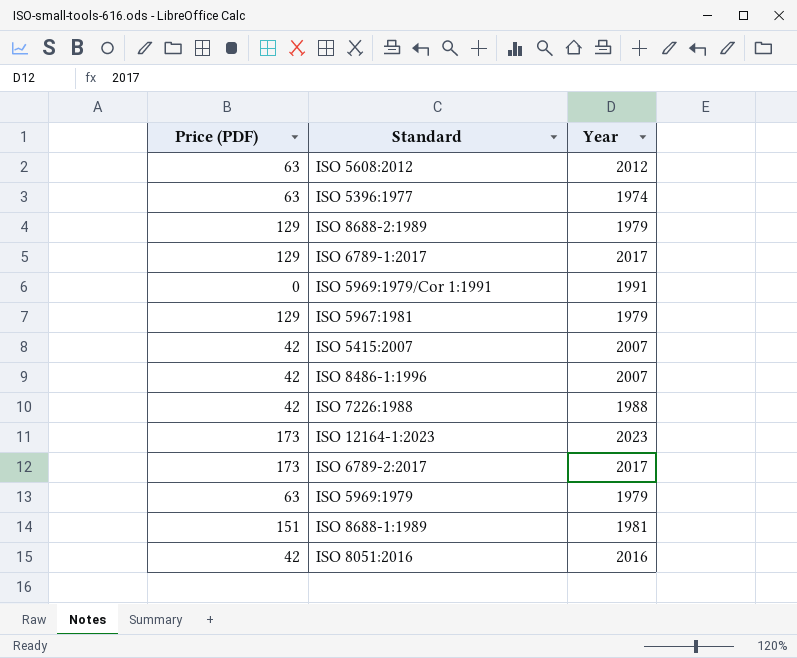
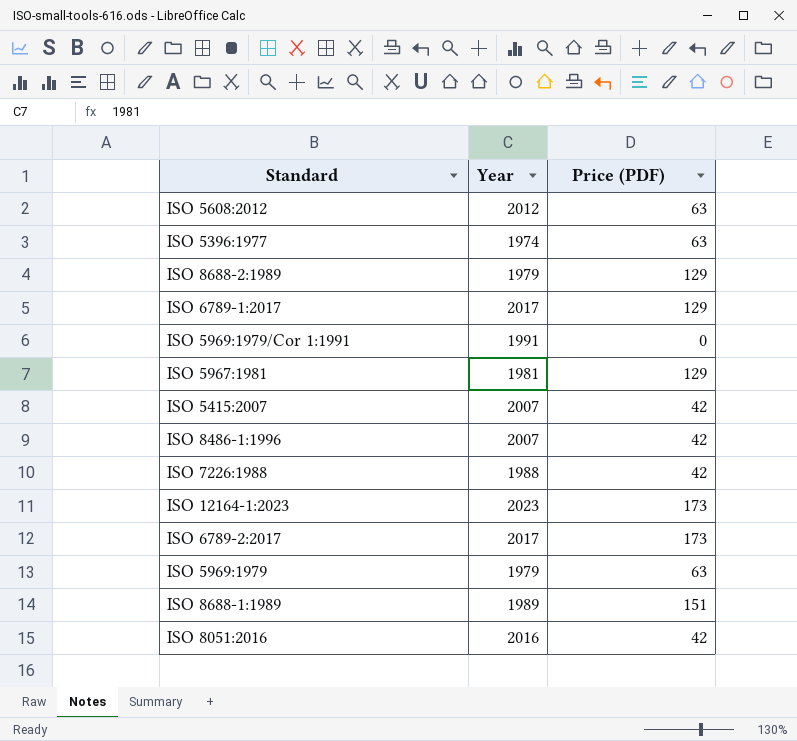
column Price (PDF) | position: 1 -> 3
ISO 5967:1981 | Year: 1979 -> 1981
ISO 8688-1:1989 | Year: 1981 -> 1989

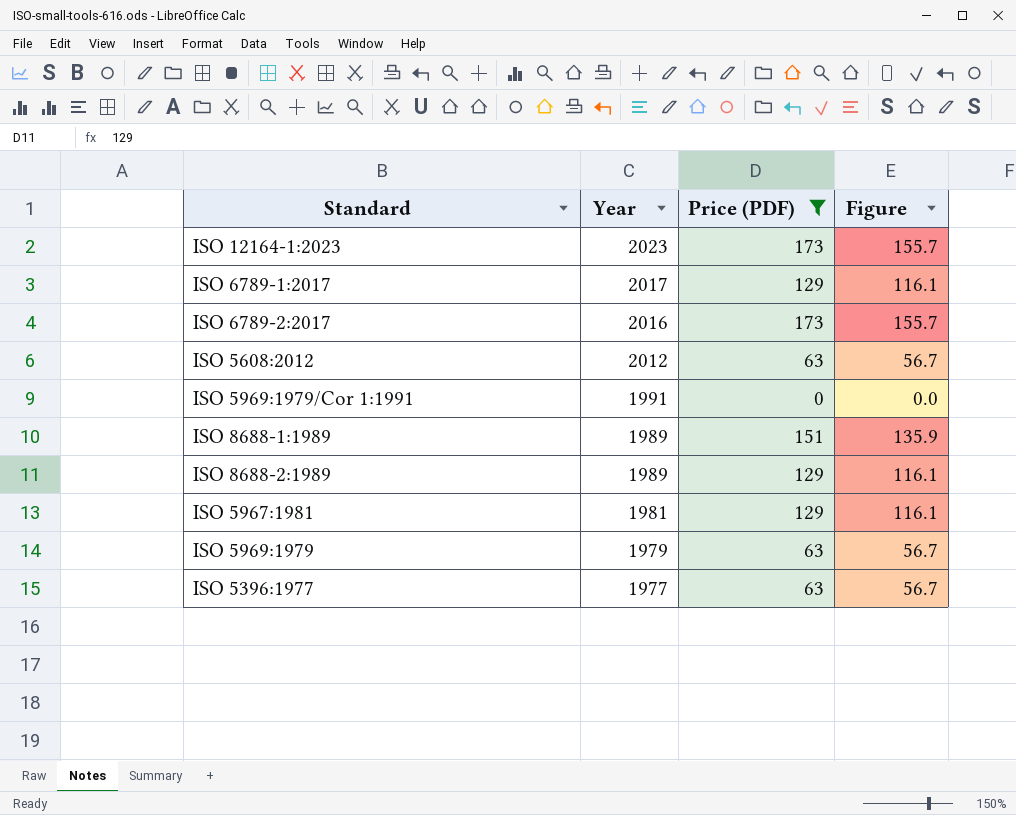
filter: none -> Price (PDF) != 42
row order: none -> Year descending
column Figure | formula: none -> [Price (PDF)] * 0.9
ISO 6789-2:2017 | Year: 2017 -> 2016
ISO 8688-2:1989 | Year: 1979 -> 1989
ISO 5396:1977 | Year: 1974 -> 1977

